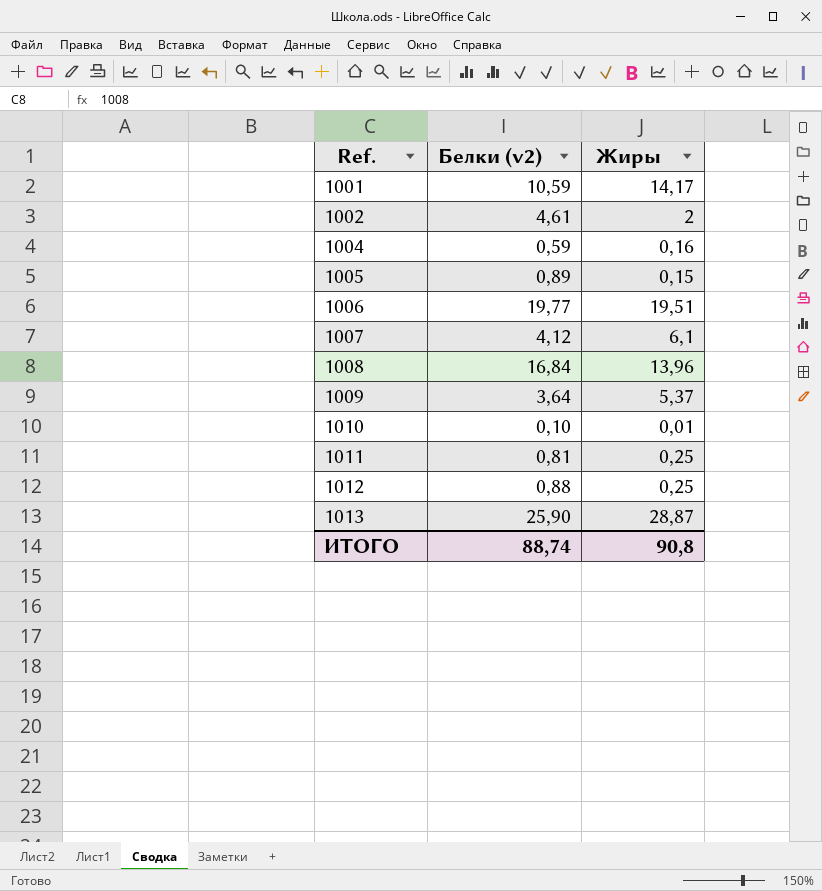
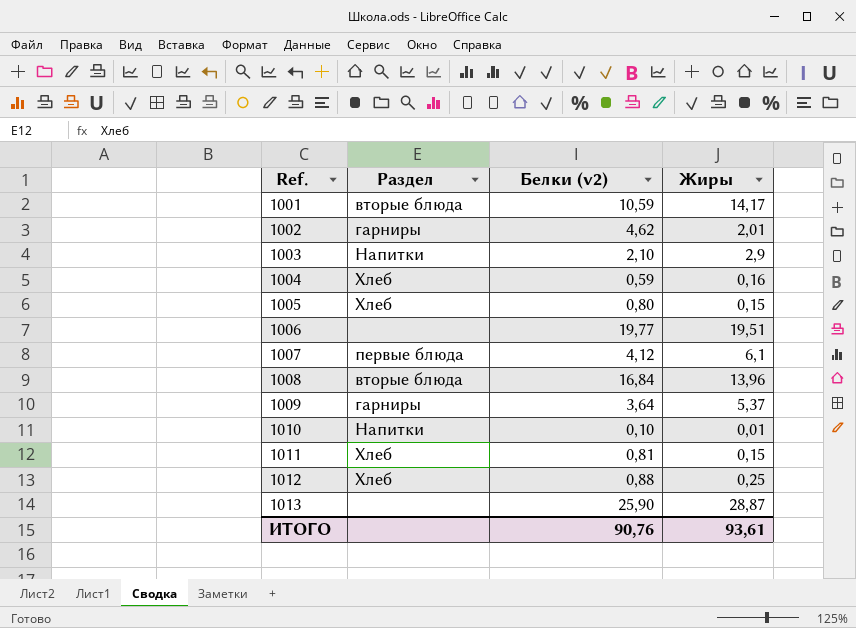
column Раздел | position: none -> 2
1002 | Белки (v2): 4,61 -> 4,62
1002 | Жиры: 2 -> 2,01
row 1003: none -> Напитки | 2,10 | 2,9
1005 | Белки (v2): 0,89 -> 0,80
1011 | Жиры: 0,25 -> 0,15
ИТОГО | Белки (v2): 88,74 -> 90,76
ИТОГО | Жиры: 90,8 -> 93,61

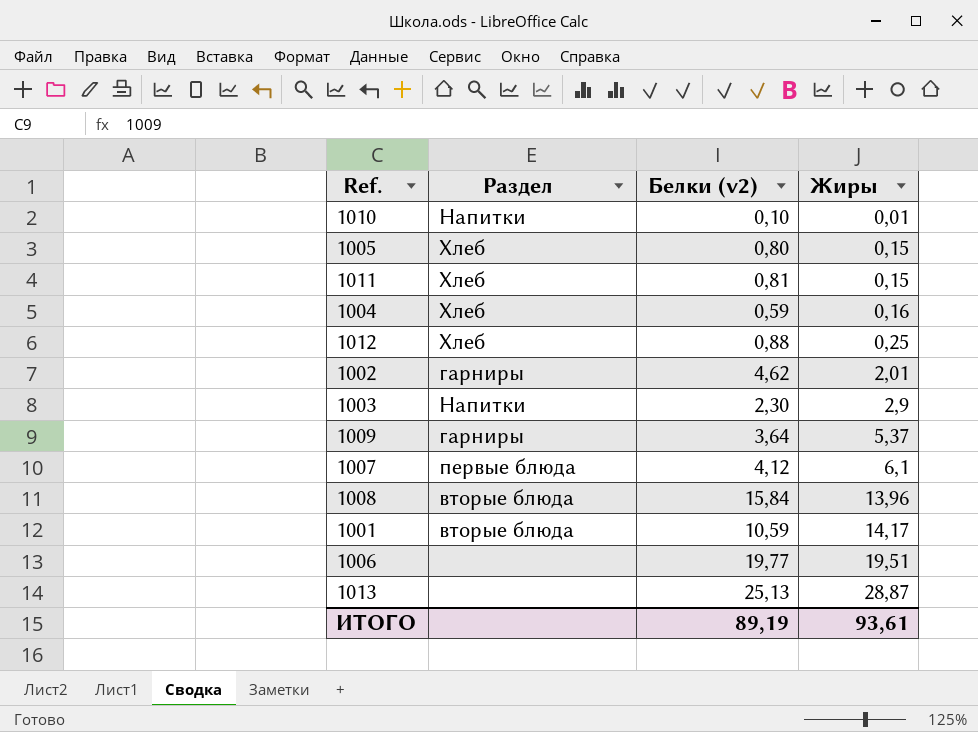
row order: Ref. ascending -> Жиры ascending
1003 | Белки (v2): 2,10 -> 2,30
1008 | Белки (v2): 16,84 -> 15,84
1013 | Белки (v2): 25,90 -> 25,13
ИТОГО | Белки (v2): 90,76 -> 89,19

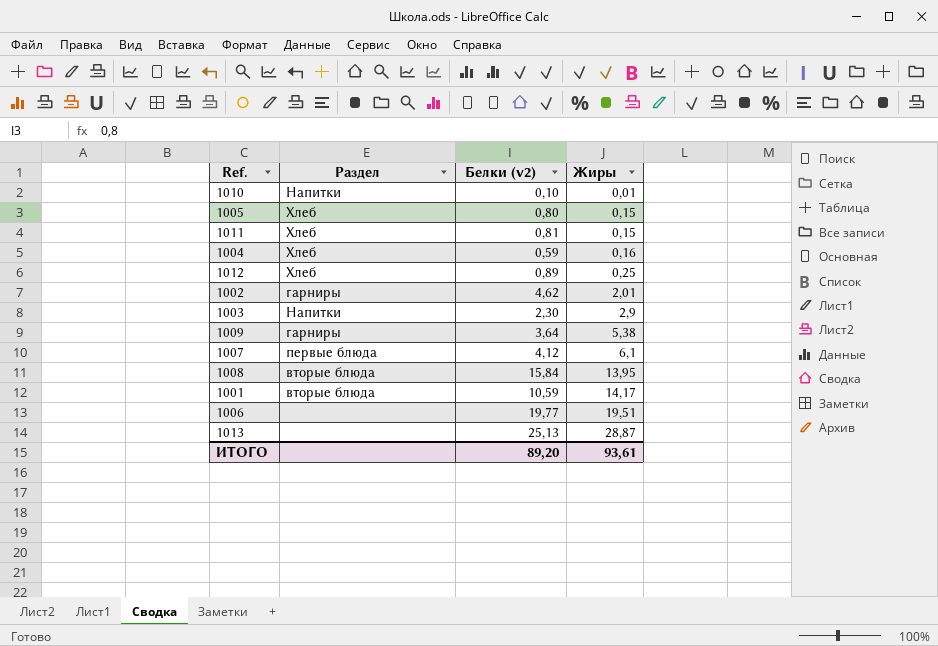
1012 | Белки (v2): 0,88 -> 0,89
1009 | Жиры: 5,37 -> 5,38
1008 | Жиры: 13,96 -> 13,95
ИТОГО | Белки (v2): 89,19 -> 89,20

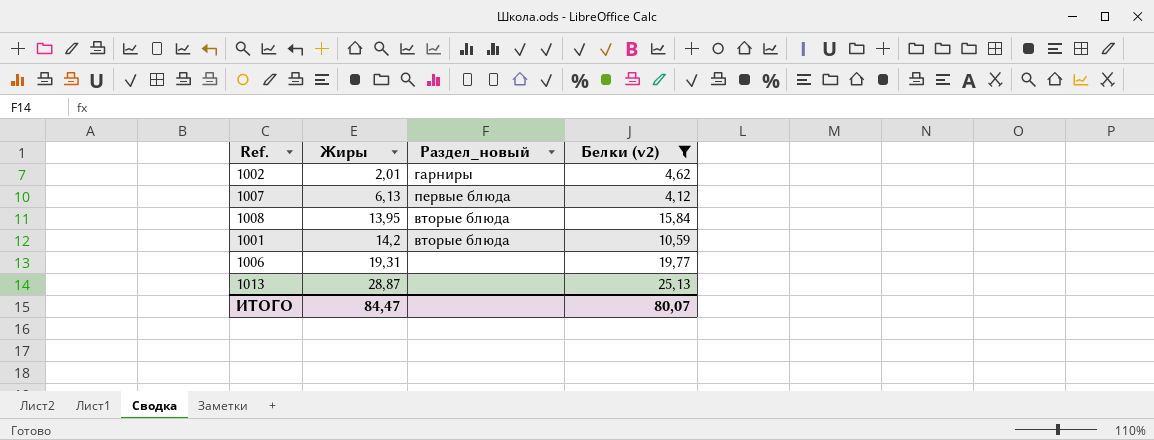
filter: none -> Белки (v2) >= 4,12
column Жиры | position: 4 -> 2
column name: Раздел -> Раздел_новый
1007 | Жиры: 6,1 -> 6,13
1001 | Жиры: 14,17 -> 14,2
1006 | Жиры: 19,51 -> 19,31
ИТОГО | Жиры: 93,61 -> 84,47
ИТОГО | Белки (v2): 89,20 -> 80,07

